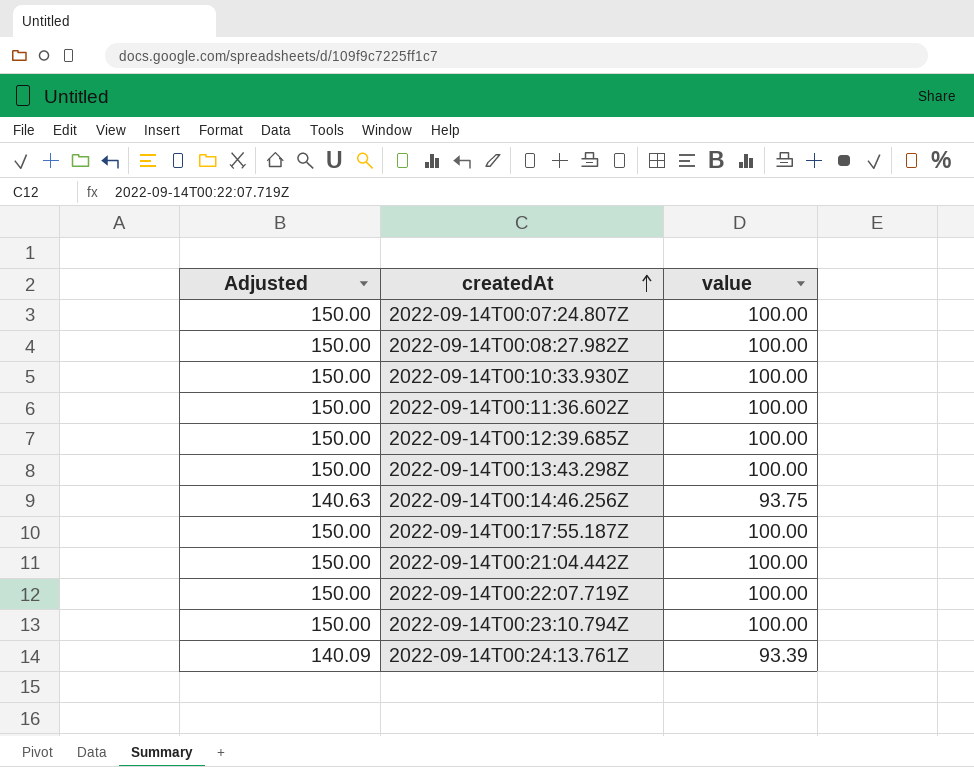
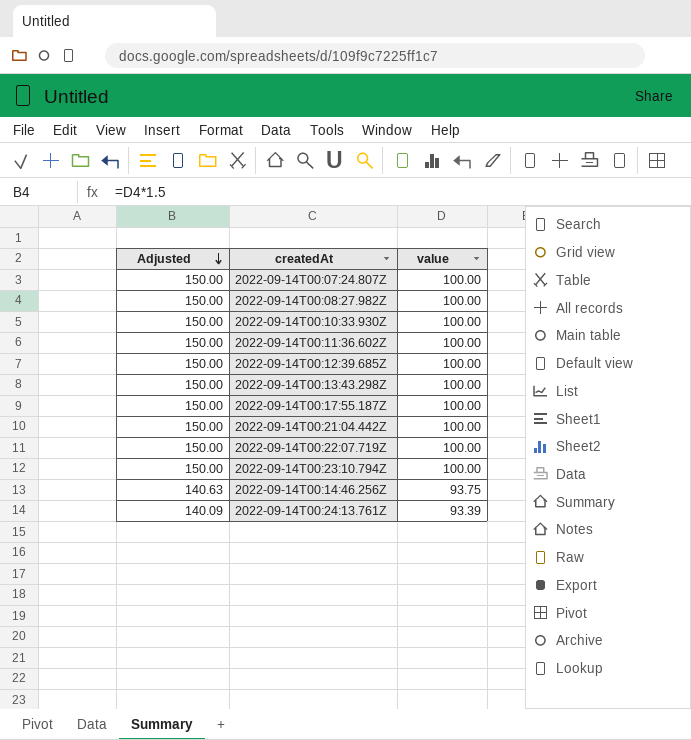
row order: createdAt ascending -> Adjusted descending

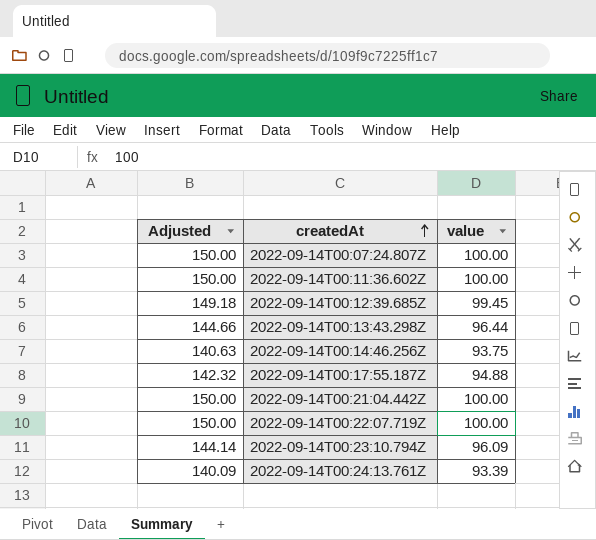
row order: Adjusted descending -> createdAt ascending
row 2022-09-14T00:08:27.982Z: 150.00 | 100.00 -> none
row 2022-09-14T00:10:33.930Z: 150.00 | 100.00 -> none
2022-09-14T00:12:39.685Z | Adjusted: 150.00 -> 149.18
2022-09-14T00:12:39.685Z | value: 100.00 -> 99.45
2022-09-14T00:13:43.298Z | Adjusted: 150.00 -> 144.66
2022-09-14T00:13:43.298Z | value: 100.00 -> 96.44
2022-09-14T00:17:55.187Z | Adjusted: 150.00 -> 142.32
2022-09-14T00:17:55.187Z | value: 100.00 -> 94.88
2022-09-14T00:23:10.794Z | Adjusted: 150.00 -> 144.14
2022-09-14T00:23:10.794Z | value: 100.00 -> 96.09

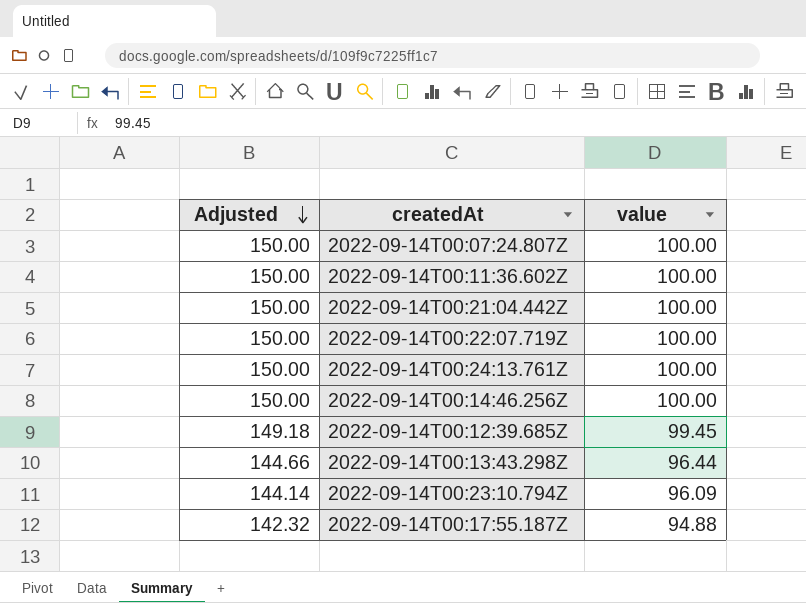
row order: createdAt ascending -> Adjusted descending
2022-09-14T00:24:13.761Z | Adjusted: 140.09 -> 150.00
2022-09-14T00:24:13.761Z | value: 93.39 -> 100.00
2022-09-14T00:14:46.256Z | Adjusted: 140.63 -> 150.00
2022-09-14T00:14:46.256Z | value: 93.75 -> 100.00

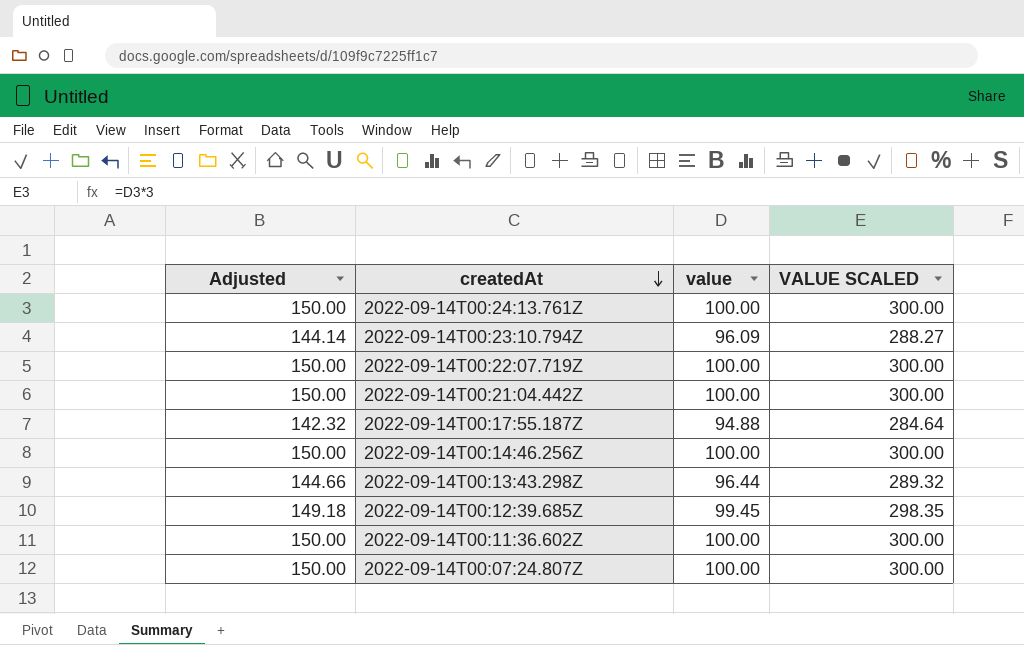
row order: Adjusted descending -> createdAt descending
column VALUE SCALED | formula: none -> [value] * 3

